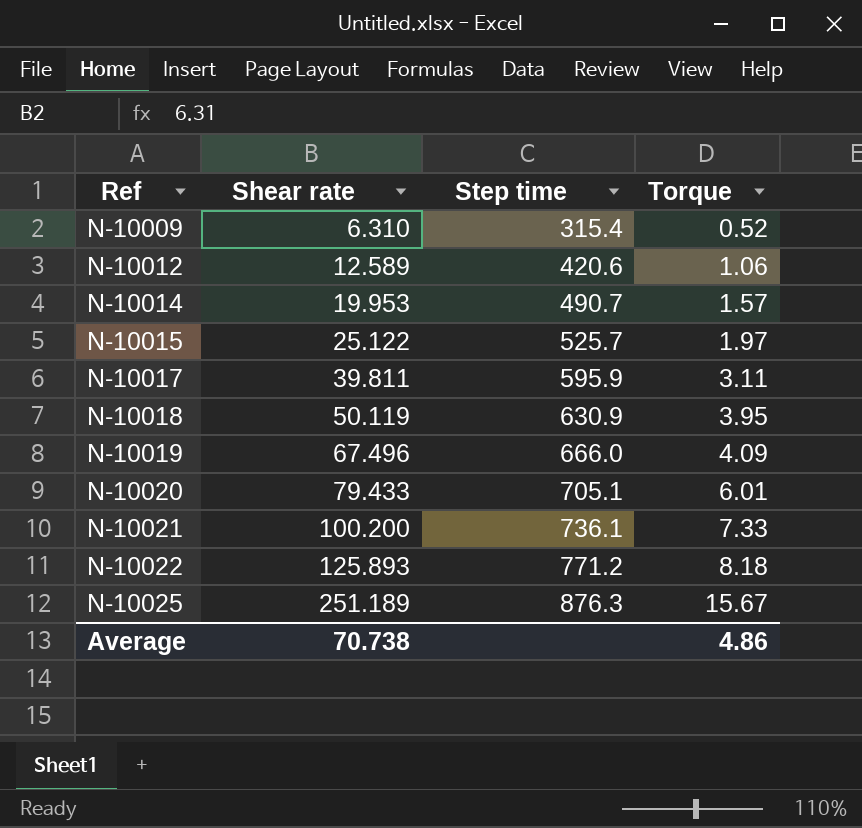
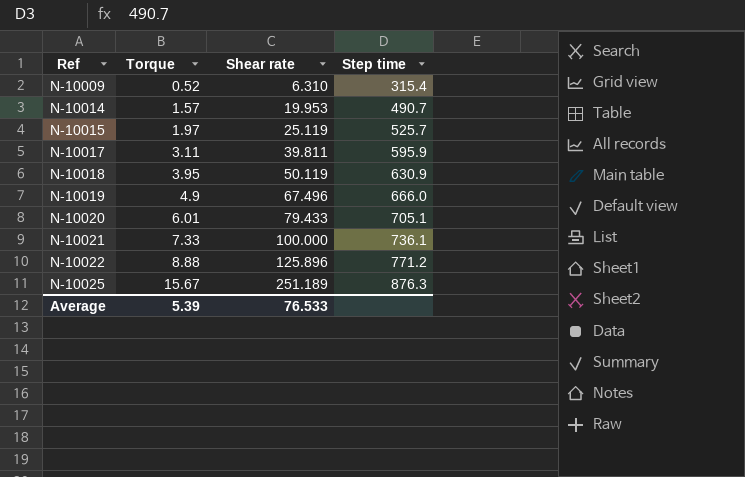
column Torque | position: 4 -> 2
row N-10012: 12.589 | 420.6 | 1.06 -> none
N-10015 | Shear rate: 25.122 -> 25.119
N-10019 | Torque: 4.09 -> 4.9
N-10021 | Shear rate: 100.200 -> 100.000
N-10022 | Torque: 8.18 -> 8.88
N-10022 | Shear rate: 125.893 -> 125.896
Average | Torque: 4.86 -> 5.39
Average | Shear rate: 70.738 -> 76.533

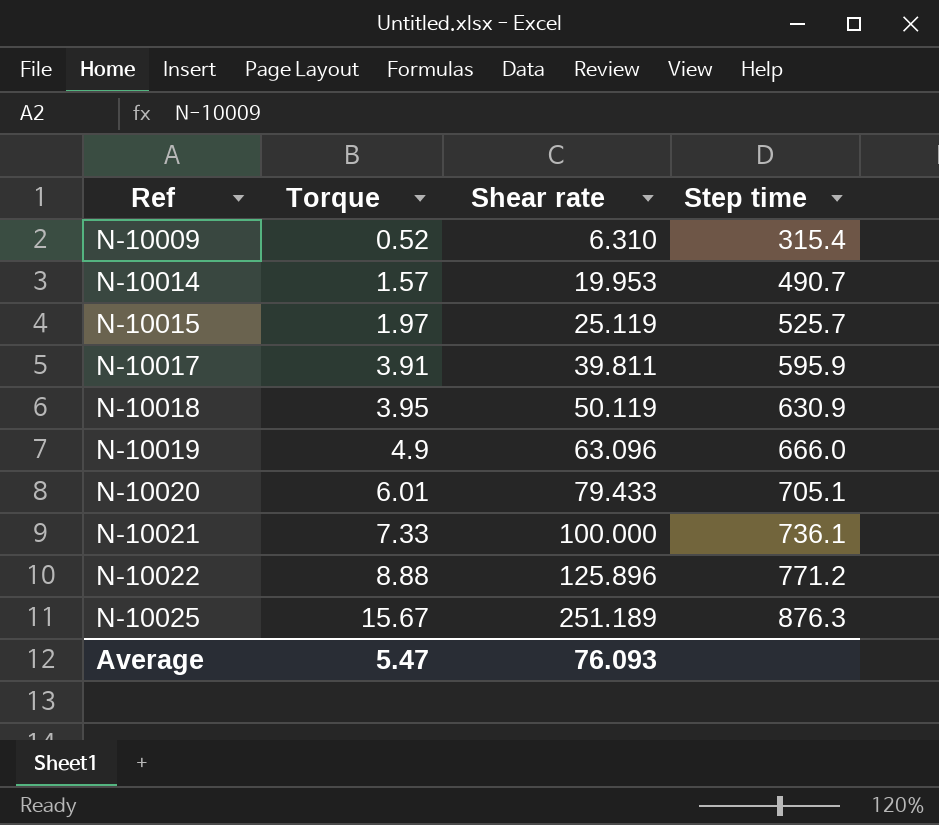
N-10017 | Torque: 3.11 -> 3.91
N-10019 | Shear rate: 67.496 -> 63.096
Average | Torque: 5.39 -> 5.47
Average | Shear rate: 76.533 -> 76.093

